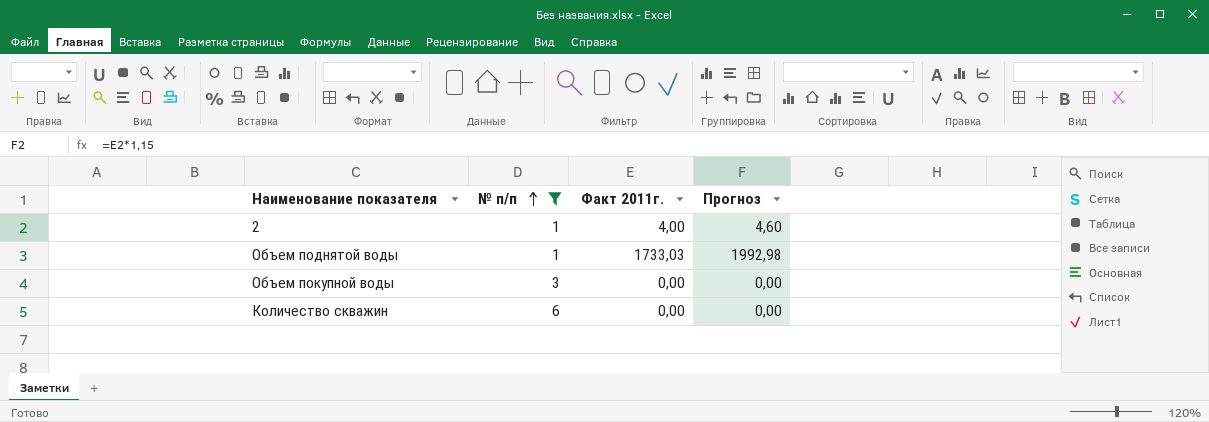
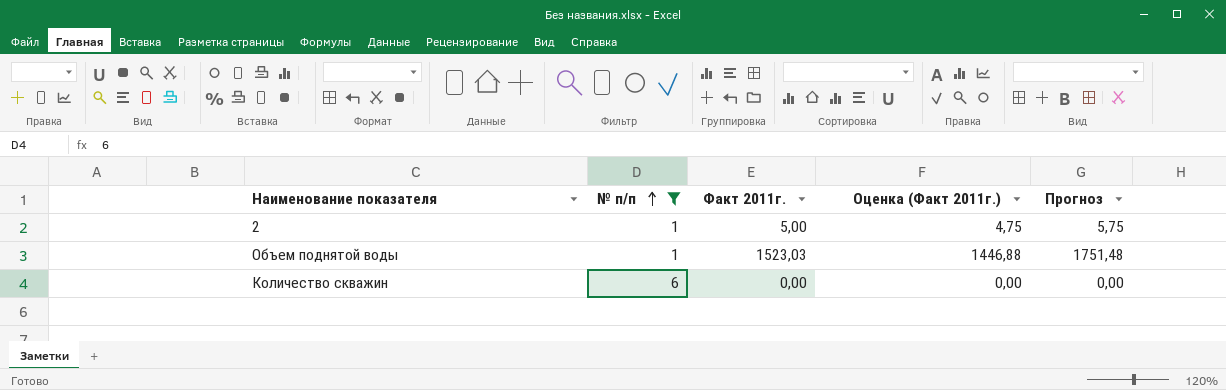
column Оценка (Факт 2011г.) | formula: none -> [Факт 2011г.] * 0,95
row Объем покупной воды: 3 | 0,00 | 0,00 -> none
2 | Факт 2011г.: 4,00 -> 5,00
2 | Прогноз: 4,60 -> 5,75
Объем поднятой воды | Факт 2011г.: 1733,03 -> 1523,03
Объем поднятой воды | Прогноз: 1992,98 -> 1751,48

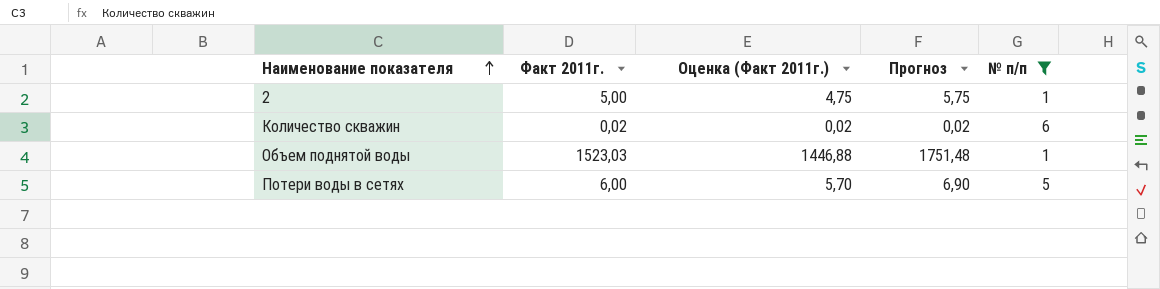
row order: № п/п ascending -> Наименование показателя ascending
column № п/п | position: 2 -> 5
Количество скважин | Факт 2011г.: 0,00 -> 0,02
Количество скважин | Оценка (Факт 2011г.): 0,00 -> 0,02
Количество скважин | Прогноз: 0,00 -> 0,02
row Потери воды в сетях: none -> 6,00 | 5,70 | 6,90 | 5

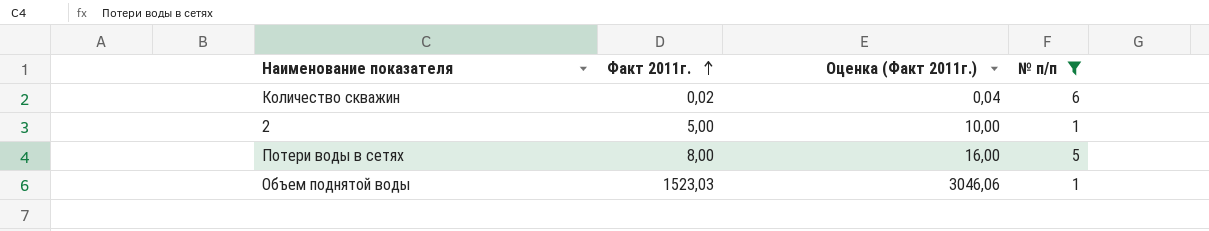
row order: Наименование показателя ascending -> Факт 2011г. ascending
column Прогноз | formula: [Факт 2011г.] * 1,15 -> none
column Оценка (Факт 2011г.) | formula: [Факт 2011г.] * 0,95 -> [Факт 2011г.] * 2
Потери воды в сетях | Факт 2011г.: 6,00 -> 8,00

